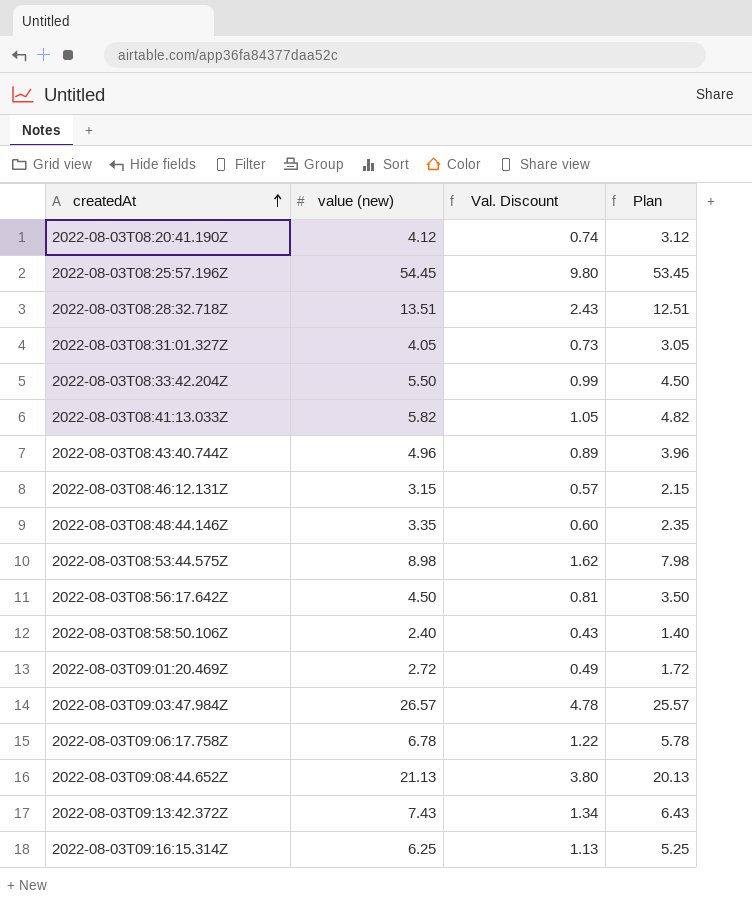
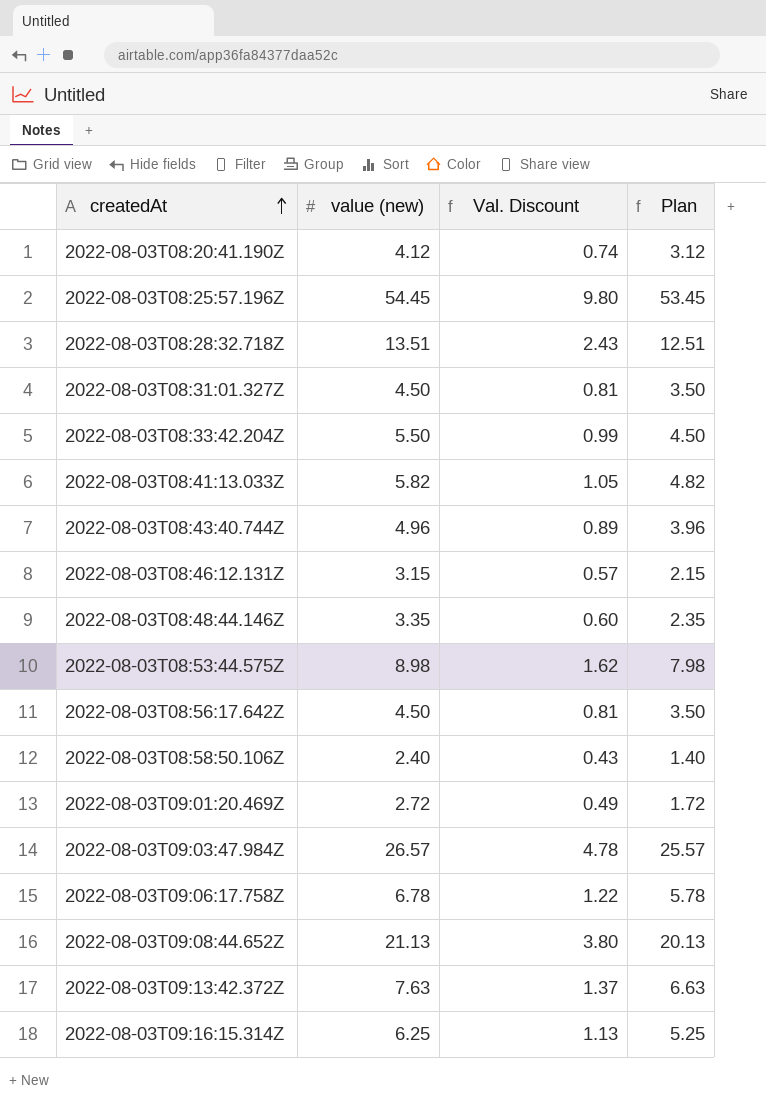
2022-08-03T08:31:01.327Z | value (new): 4.05 -> 4.50
2022-08-03T08:31:01.327Z | Val. Discount: 0.73 -> 0.81
2022-08-03T08:31:01.327Z | Plan: 3.05 -> 3.50
2022-08-03T09:13:42.372Z | value (new): 7.43 -> 7.63
2022-08-03T09:13:42.372Z | Val. Discount: 1.34 -> 1.37
2022-08-03T09:13:42.372Z | Plan: 6.43 -> 6.63

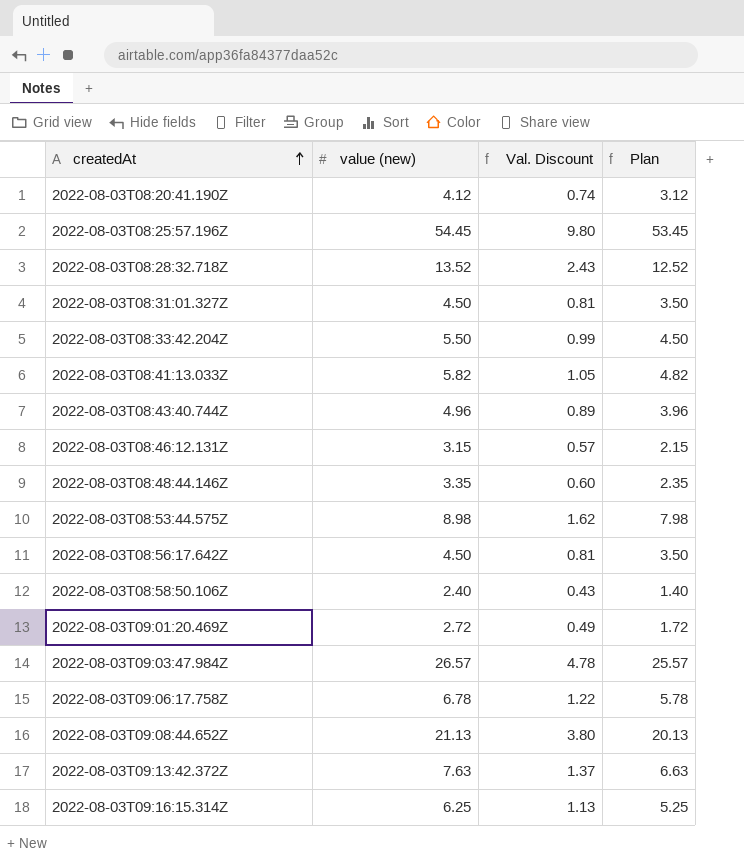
2022-08-03T08:28:32.718Z | value (new): 13.51 -> 13.52
2022-08-03T08:28:32.718Z | Plan: 12.51 -> 12.52

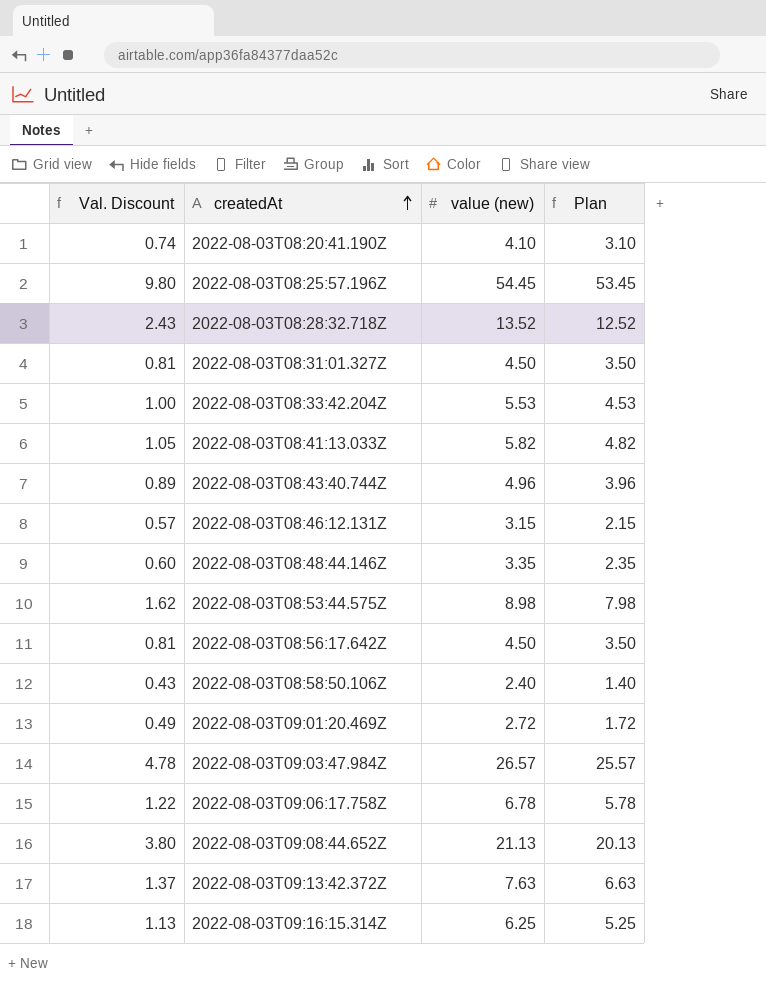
column Val. Discount | position: 3 -> 1
2022-08-03T08:20:41.190Z | value (new): 4.12 -> 4.10
2022-08-03T08:20:41.190Z | Plan: 3.12 -> 3.10
2022-08-03T08:33:42.204Z | Val. Discount: 0.99 -> 1.00
2022-08-03T08:33:42.204Z | value (new): 5.50 -> 5.53
2022-08-03T08:33:42.204Z | Plan: 4.50 -> 4.53

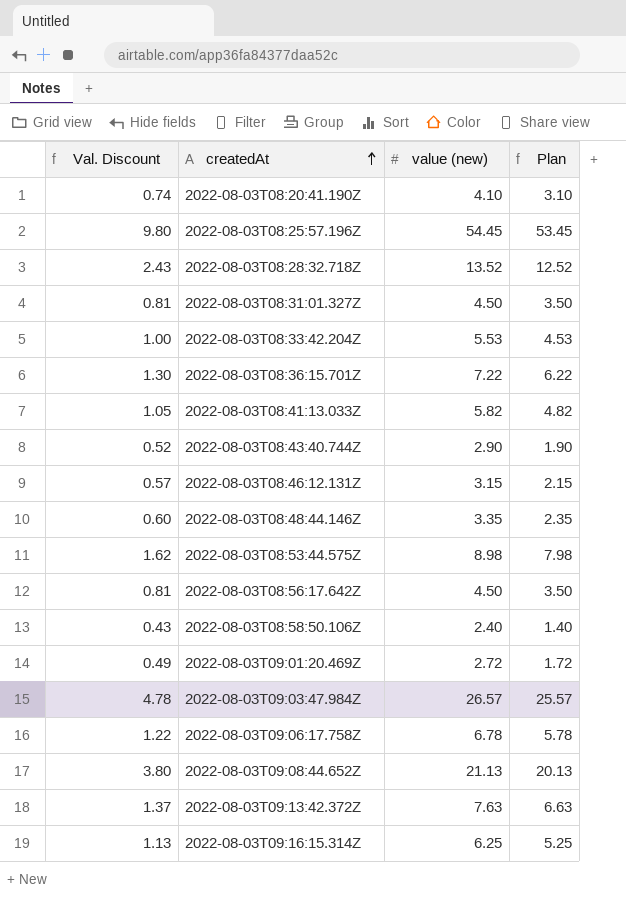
row 2022-08-03T08:36:15.701Z: none -> 1.30 | 7.22 | 6.22
2022-08-03T08:43:40.744Z | Val. Discount: 0.89 -> 0.52
2022-08-03T08:43:40.744Z | value (new): 4.96 -> 2.90
2022-08-03T08:43:40.744Z | Plan: 3.96 -> 1.90

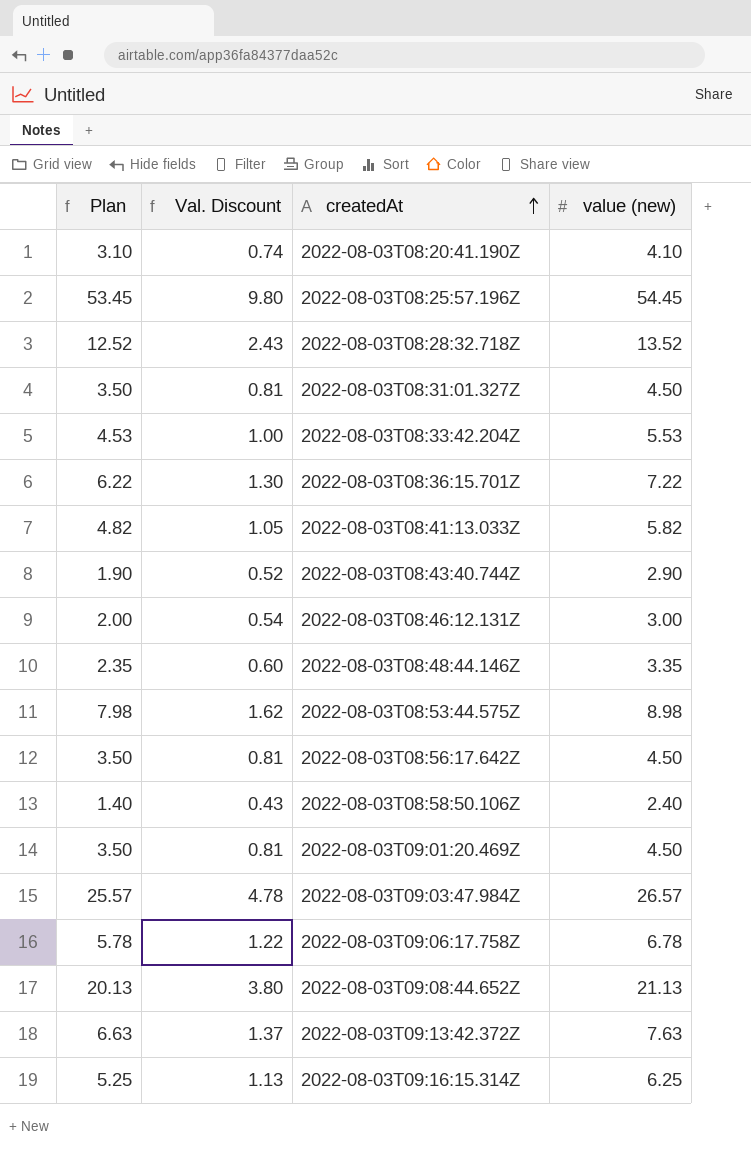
column Plan | position: 4 -> 1
2022-08-03T08:46:12.131Z | Plan: 2.15 -> 2.00
2022-08-03T08:46:12.131Z | Val. Discount: 0.57 -> 0.54
2022-08-03T08:46:12.131Z | value (new): 3.15 -> 3.00
2022-08-03T09:01:20.469Z | Plan: 1.72 -> 3.50
2022-08-03T09:01:20.469Z | Val. Discount: 0.49 -> 0.81
2022-08-03T09:01:20.469Z | value (new): 2.72 -> 4.50

